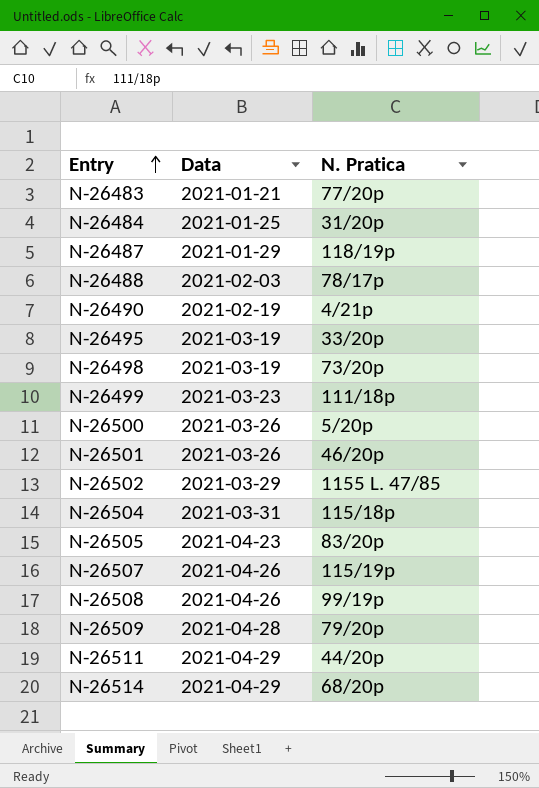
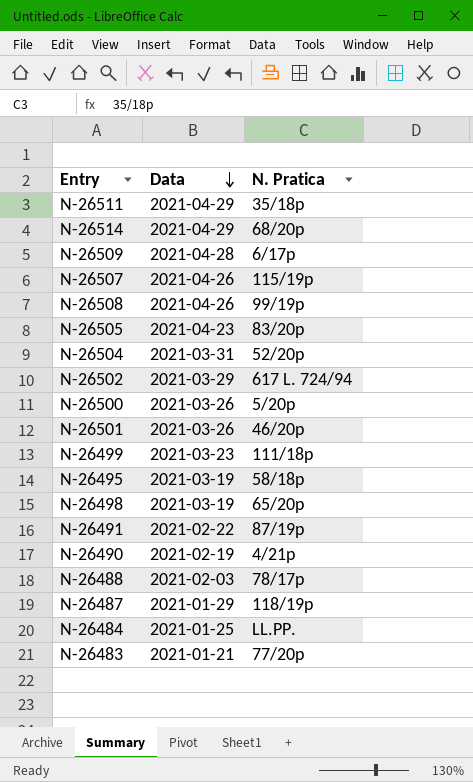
row order: Entry ascending -> Data descending
N-26511 | N. Pratica: 44/20p -> 35/18p
N-26509 | N. Pratica: 79/20p -> 6/17p
N-26504 | N. Pratica: 115/18p -> 52/20p
N-26502 | N. Pratica: 1155 L. 47/85 -> 617 L. 724/94
N-26495 | N. Pratica: 33/20p -> 58/18p
N-26498 | N. Pratica: 73/20p -> 65/20p
row N-26491: none -> 2021-02-22 | 87/19p
N-26484 | N. Pratica: 31/20p -> LL.PP.

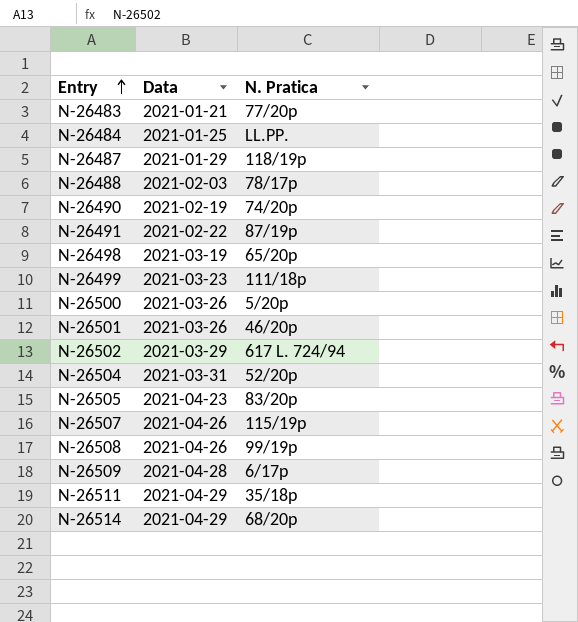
row order: Data descending -> Entry ascending
row N-26495: 2021-03-19 | 58/18p -> none
N-26490 | N. Pratica: 4/21p -> 74/20p

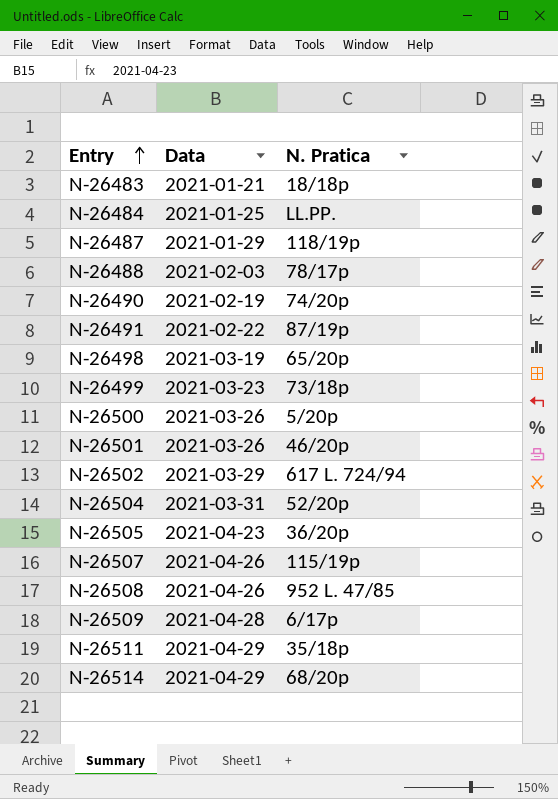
N-26483 | N. Pratica: 77/20p -> 18/18p
N-26499 | N. Pratica: 111/18p -> 73/18p
N-26505 | N. Pratica: 83/20p -> 36/20p
N-26508 | N. Pratica: 99/19p -> 952 L. 47/85

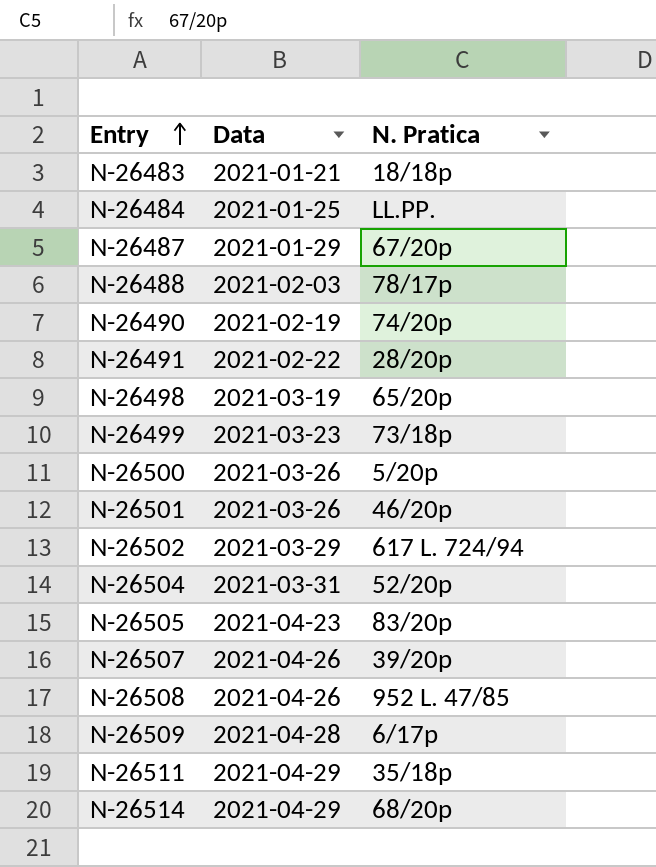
N-26487 | N. Pratica: 118/19p -> 67/20p
N-26491 | N. Pratica: 87/19p -> 28/20p
N-26505 | N. Pratica: 36/20p -> 83/20p
N-26507 | N. Pratica: 115/19p -> 39/20p

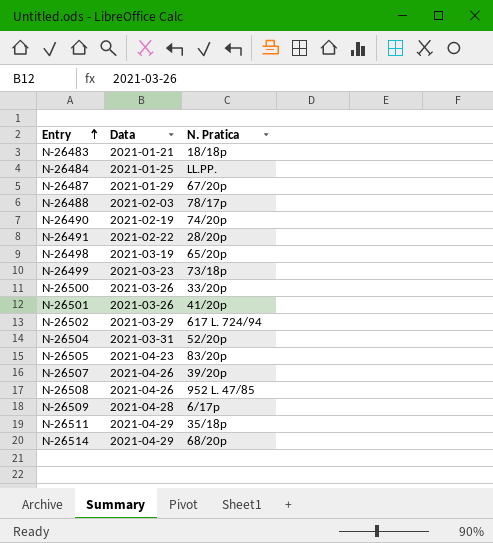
N-26500 | N. Pratica: 5/20p -> 33/20p
N-26501 | N. Pratica: 46/20p -> 41/20p

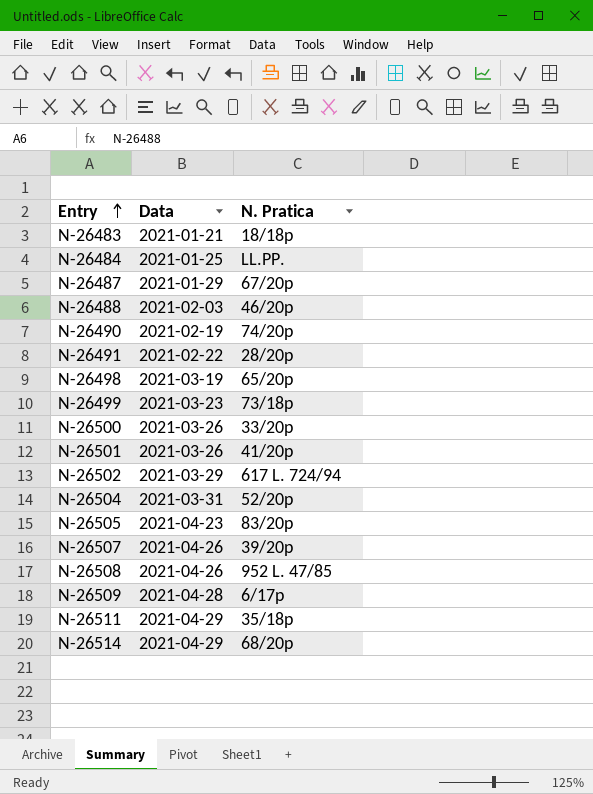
N-26488 | N. Pratica: 78/17p -> 46/20p

